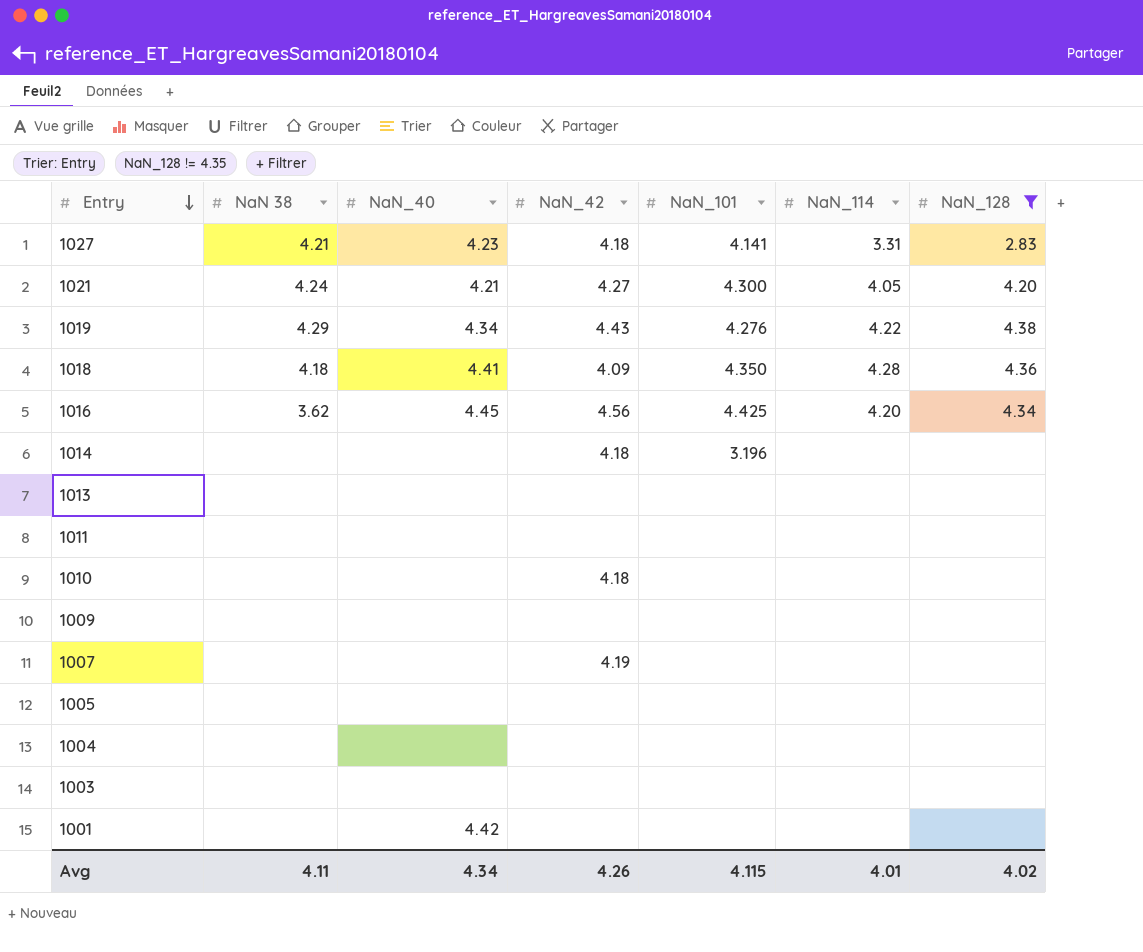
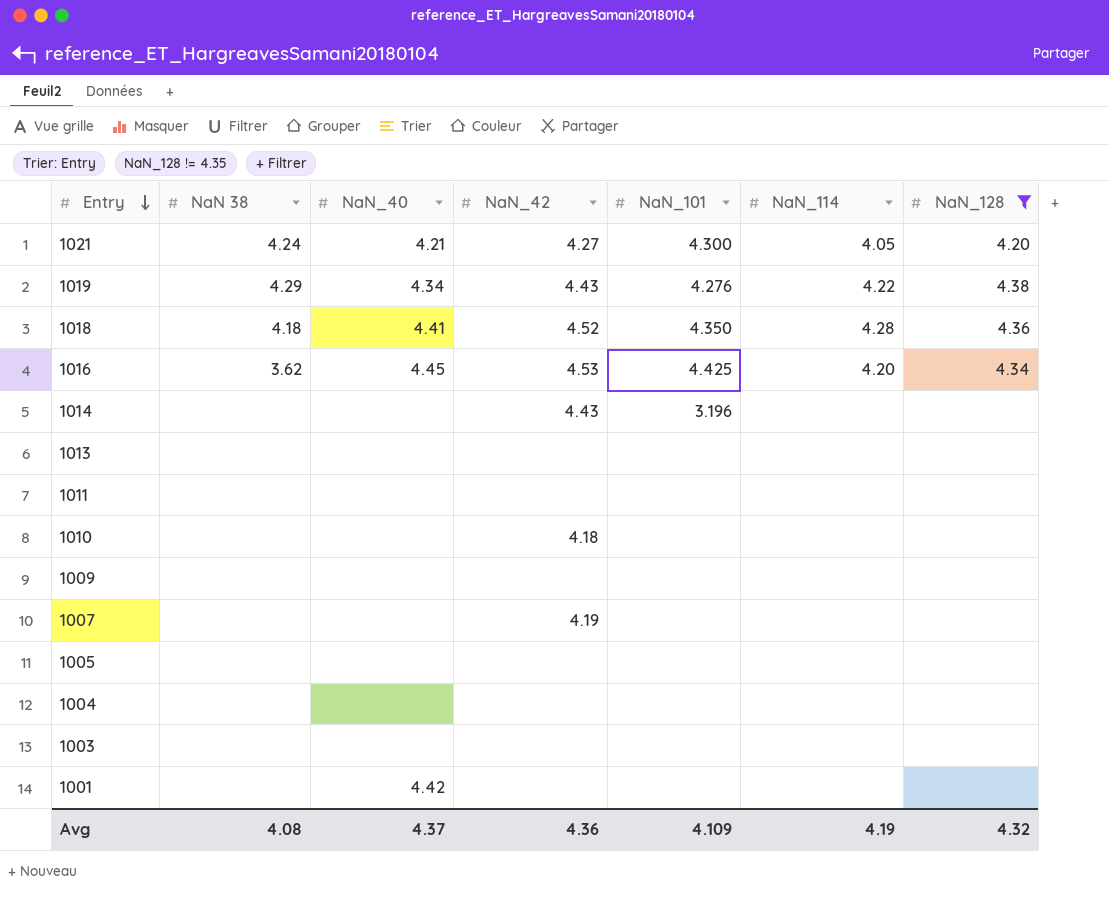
row 1027: 4.21 | 4.23 | 4.18 | 4.141 | 3.31 | 2.83 -> none
1018 | NaN_42: 4.09 -> 4.52
1016 | NaN_42: 4.56 -> 4.53
1014 | NaN_42: 4.18 -> 4.43
Avg | NaN 38: 4.11 -> 4.08
Avg | NaN_40: 4.34 -> 4.37
Avg | NaN_42: 4.26 -> 4.36
Avg | NaN_101: 4.115 -> 4.109
Avg | NaN_114: 4.01 -> 4.19
Avg | NaN_128: 4.02 -> 4.32

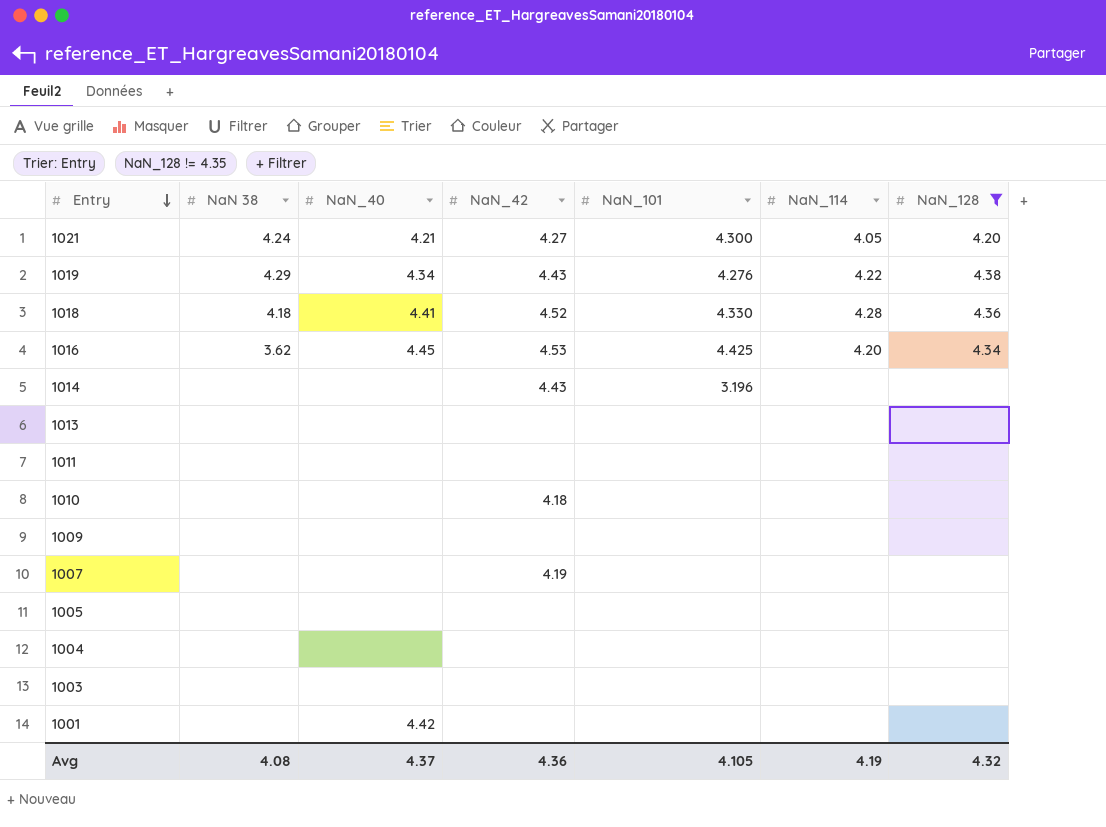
1018 | NaN_101: 4.350 -> 4.330
Avg | NaN_101: 4.109 -> 4.105

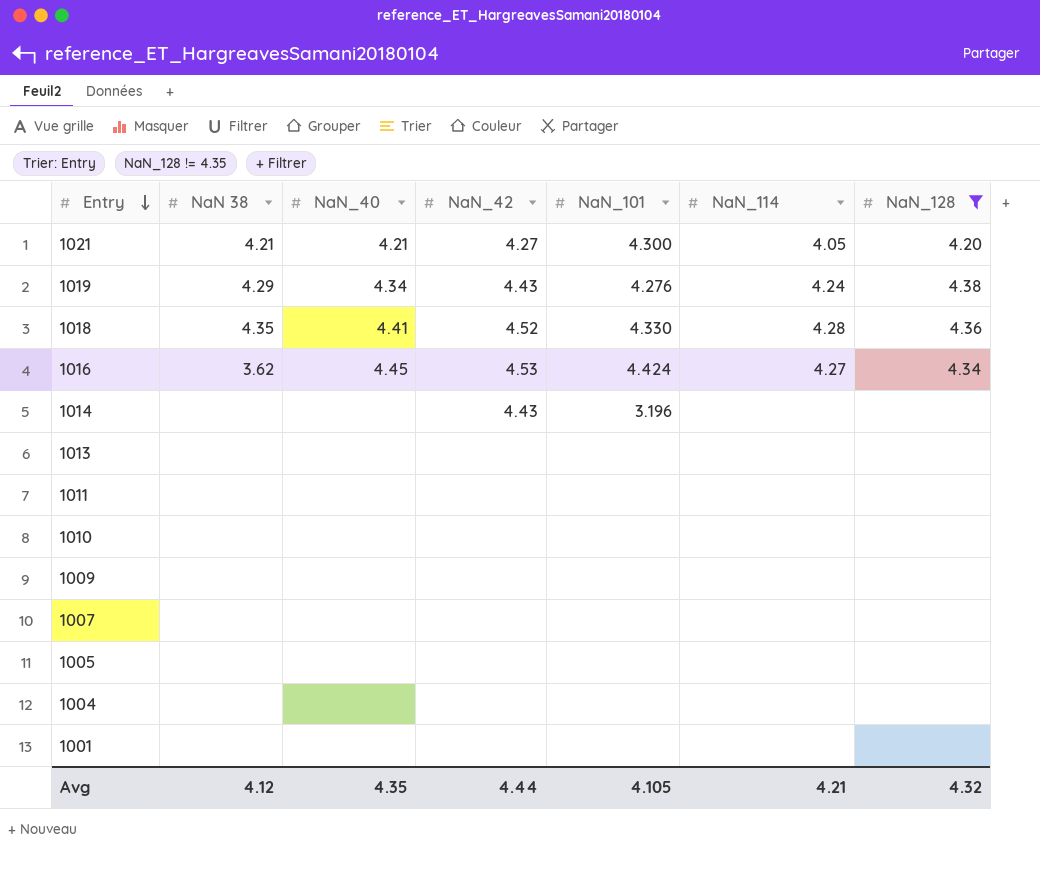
row 1003: none | none | none | none | none | none -> none
1021 | NaN 38: 4.24 -> 4.21
1019 | NaN_114: 4.22 -> 4.24
1018 | NaN 38: 4.18 -> 4.35
1016 | NaN_101: 4.425 -> 4.424
1016 | NaN_114: 4.20 -> 4.27
1010 | NaN_42: 4.18 -> none
1007 | NaN_42: 4.19 -> none
1001 | NaN_40: 4.42 -> none
Avg | NaN 38: 4.08 -> 4.12
Avg | NaN_40: 4.37 -> 4.35
Avg | NaN_42: 4.36 -> 4.44
Avg | NaN_114: 4.19 -> 4.21

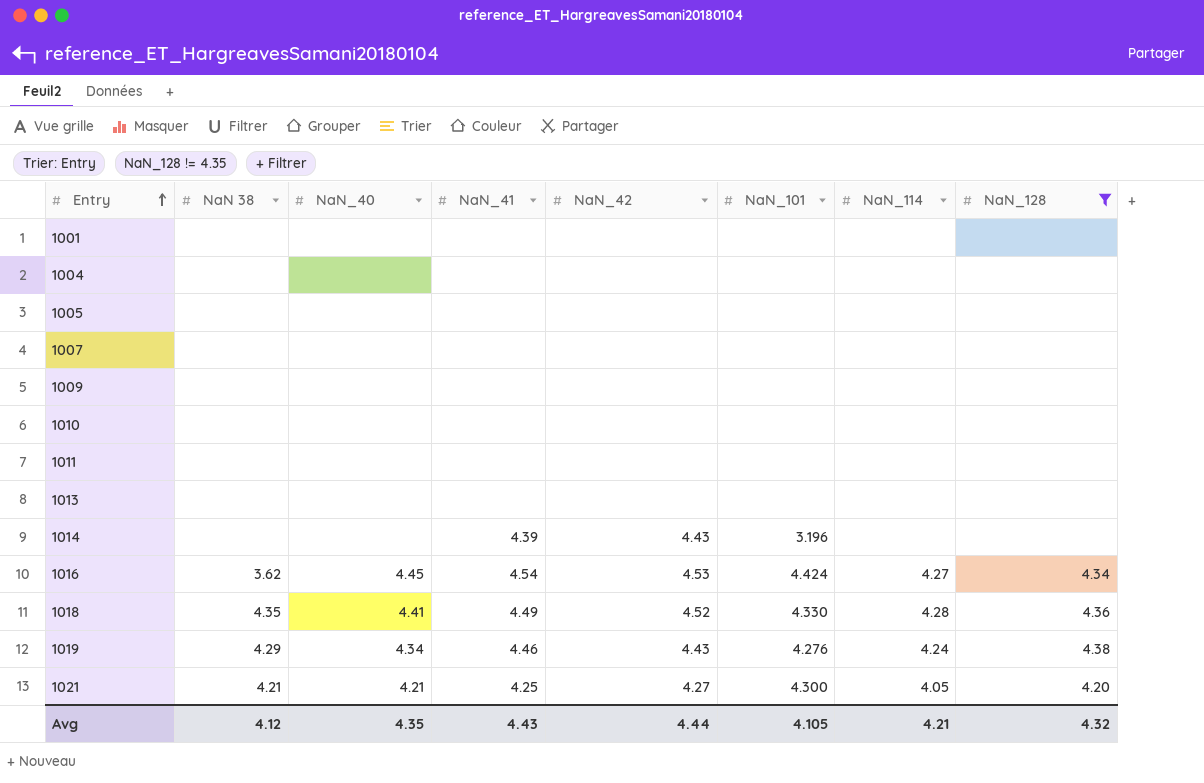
row order: Entry descending -> Entry ascending
column NaN_41 | position: none -> 4

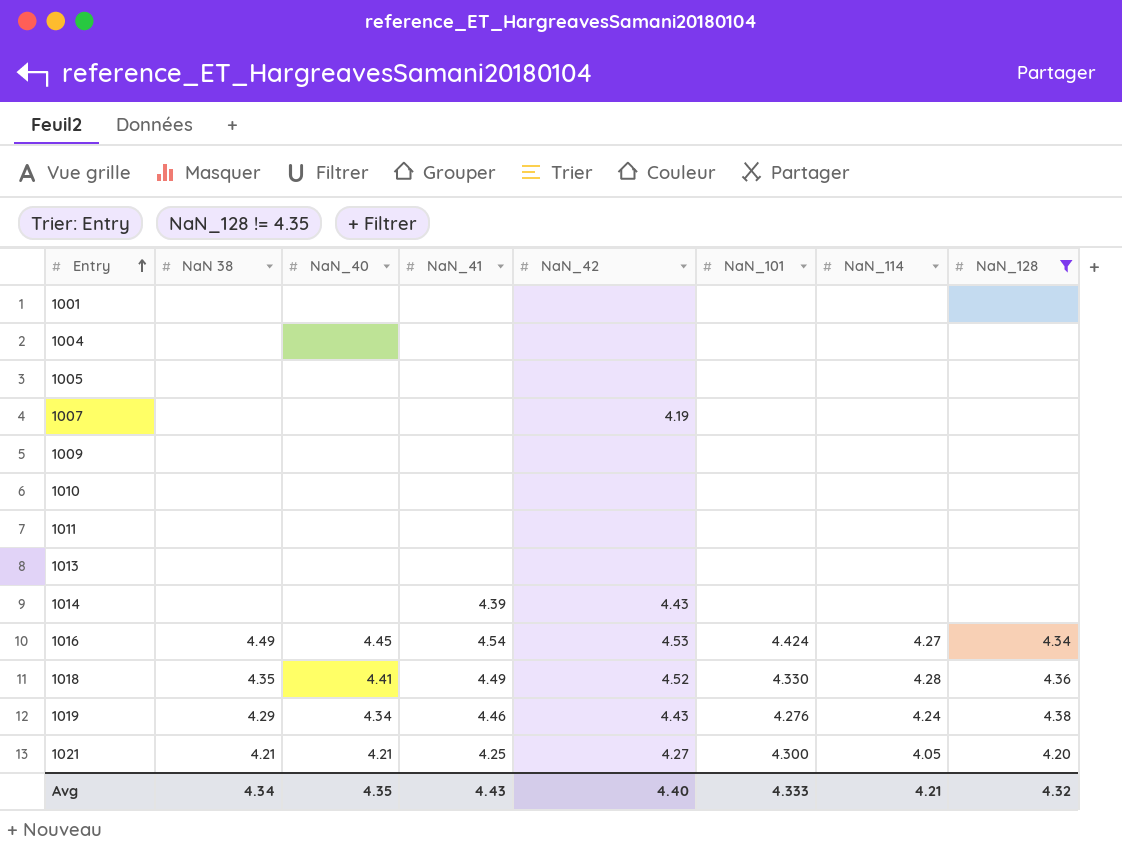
1007 | NaN_42: none -> 4.19
1014 | NaN_101: 3.196 -> none
1016 | NaN 38: 3.62 -> 4.49
Avg | NaN 38: 4.12 -> 4.34
Avg | NaN_42: 4.44 -> 4.40
Avg | NaN_101: 4.105 -> 4.333

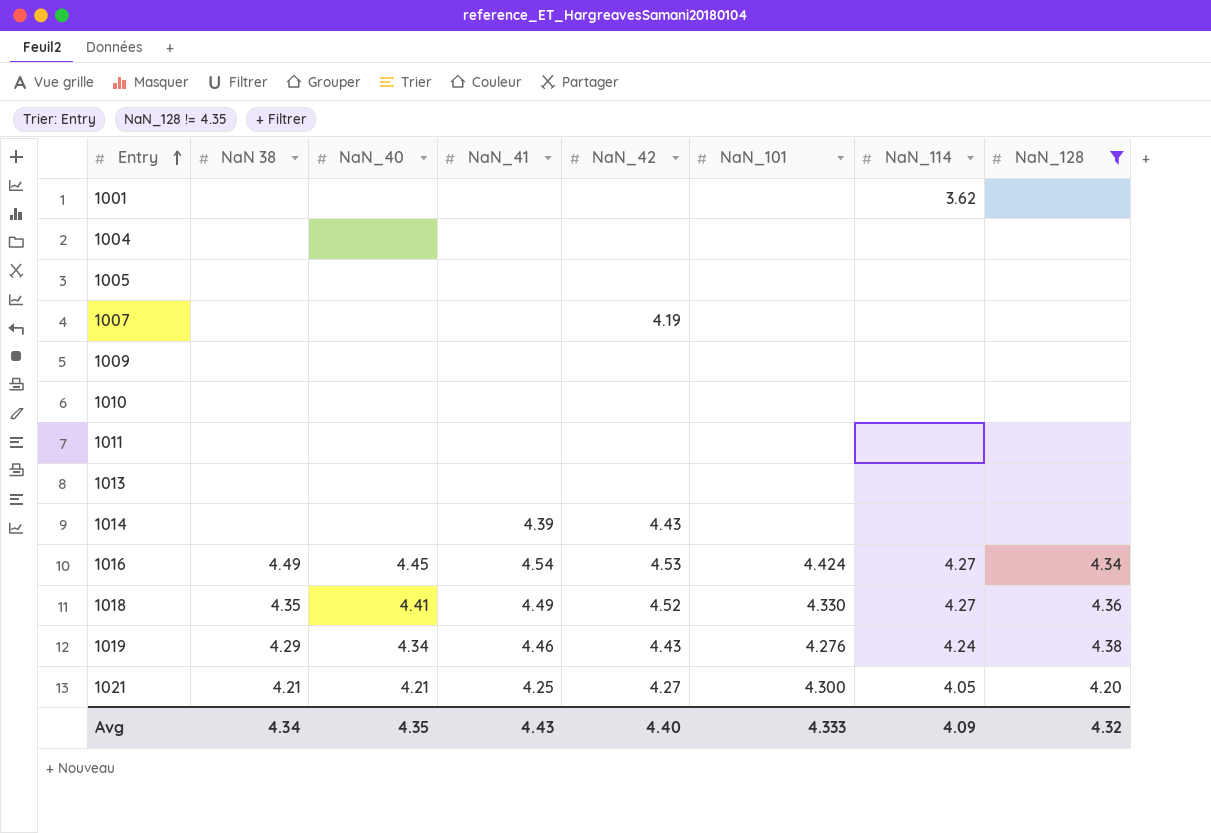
1001 | NaN_114: none -> 3.62
1018 | NaN_114: 4.28 -> 4.27
Avg | NaN_114: 4.21 -> 4.09

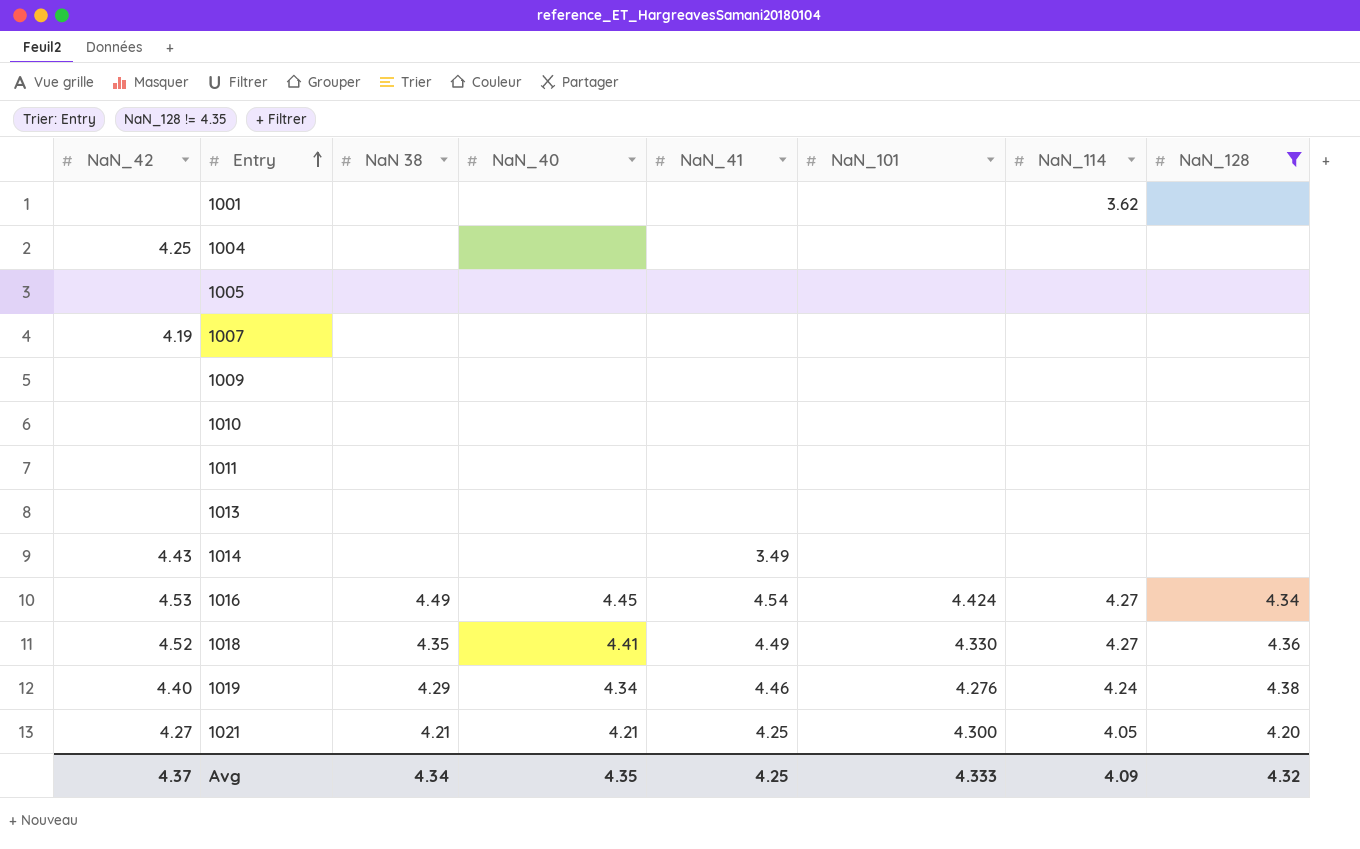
column NaN_42 | position: 5 -> 1
1004 | NaN_42: none -> 4.25
1014 | NaN_41: 4.39 -> 3.49
1019 | NaN_42: 4.43 -> 4.40
Avg | NaN_42: 4.40 -> 4.37
Avg | NaN_41: 4.43 -> 4.25

